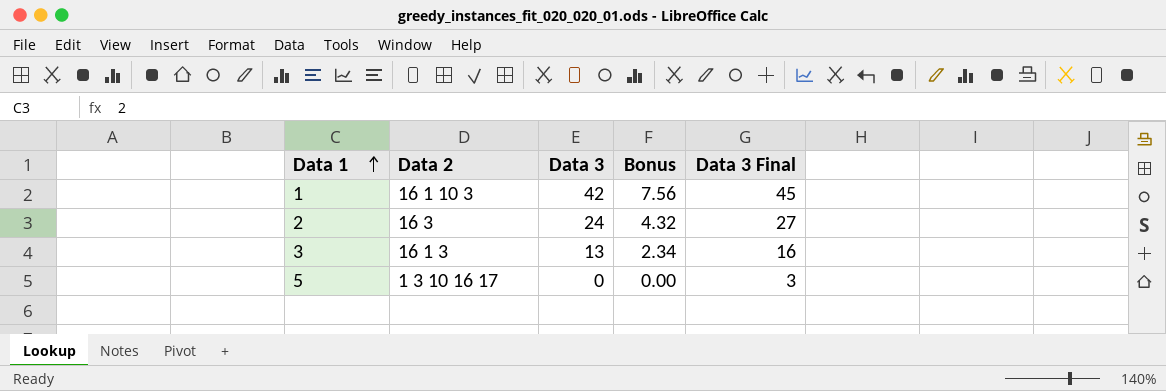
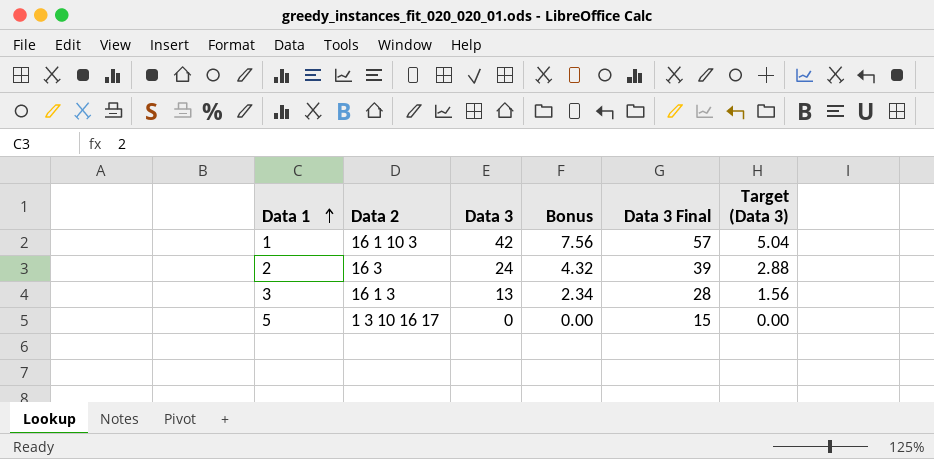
column Data 3 Final | formula: [Data 3] + 3 -> [Data 3] + 15
column Target (Data 3) | formula: none -> [Data 3] * 0.12

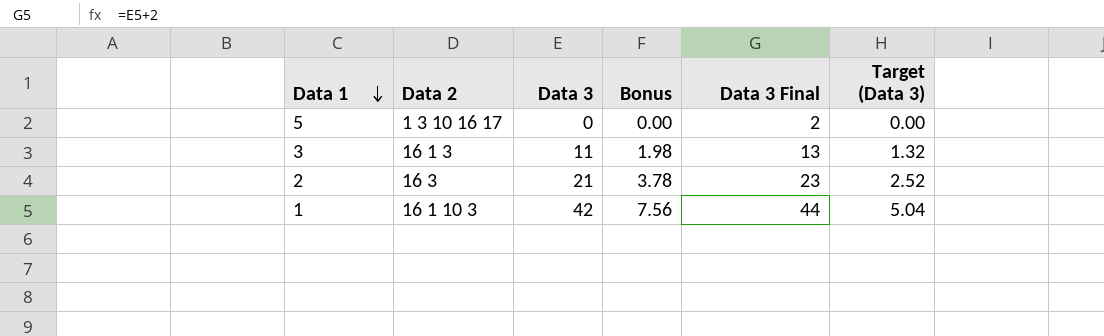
row order: Data 1 ascending -> Data 1 descending
column Data 3 Final | formula: [Data 3] + 15 -> [Data 3] + 2
3 | Data 3: 13 -> 11
3 | Bonus: 2.34 -> 1.98
3 | Target (Data 3): 1.56 -> 1.32
2 | Data 3: 24 -> 21
2 | Bonus: 4.32 -> 3.78
2 | Target (Data 3): 2.88 -> 2.52

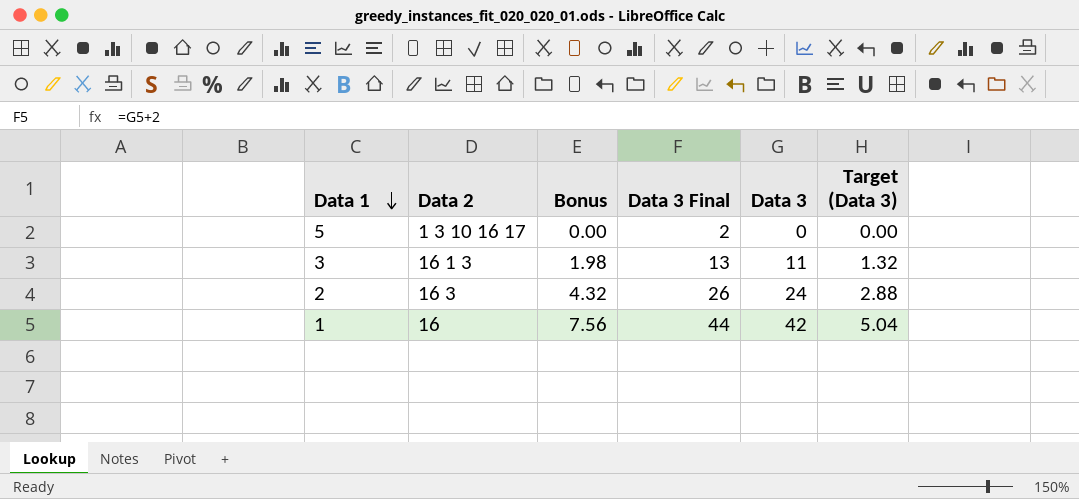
column Data 3 | position: 3 -> 5
2 | Bonus: 3.78 -> 4.32
2 | Data 3 Final: 23 -> 26
2 | Data 3: 21 -> 24
2 | Target (Data 3): 2.52 -> 2.88
1 | Data 2: 16 1 10 3 -> 16

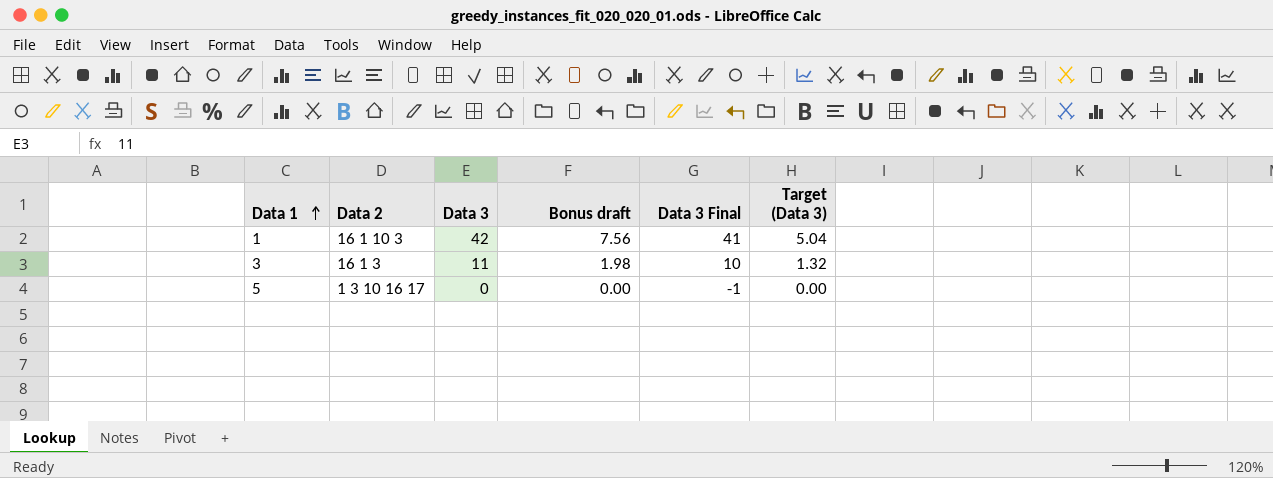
row order: Data 1 descending -> Data 1 ascending
column Data 3 | position: 5 -> 3
column name: Bonus -> Bonus draft
column Data 3 Final | formula: [Data 3] + 2 -> [Data 3] - 1
row 2: 16 3 | 4.32 | 26 | 24 | 2.88 -> none
1 | Data 2: 16 -> 16 1 10 3

